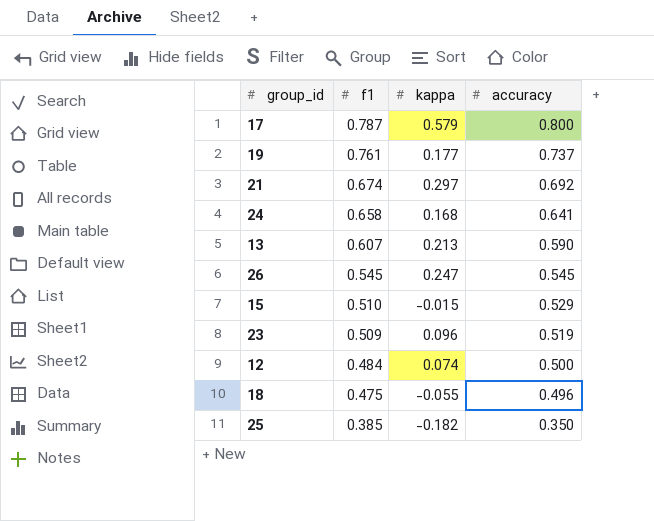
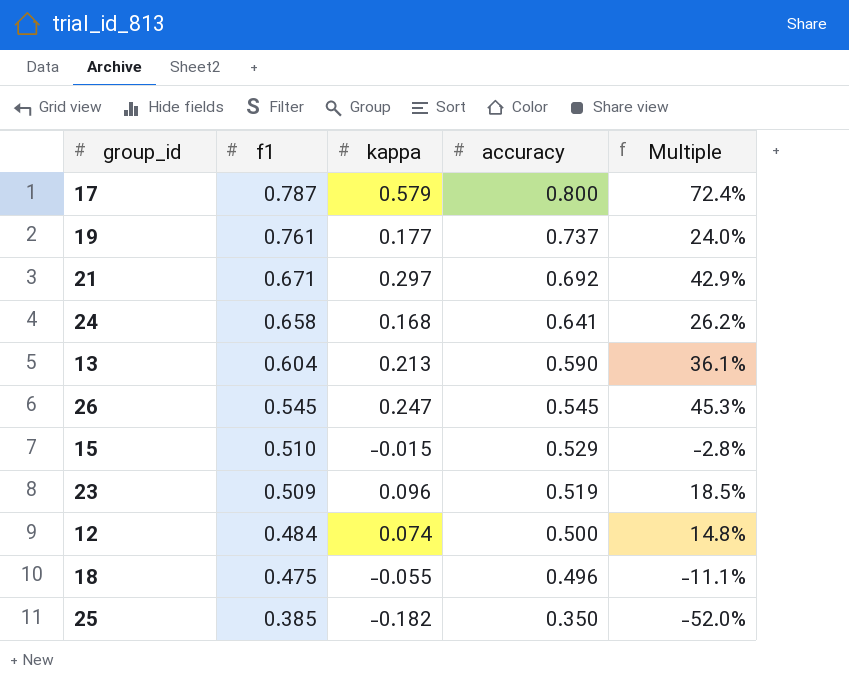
column Multiple | formula: none -> [kappa] / [accuracy]
21 | f1: 0.674 -> 0.671
13 | f1: 0.607 -> 0.604

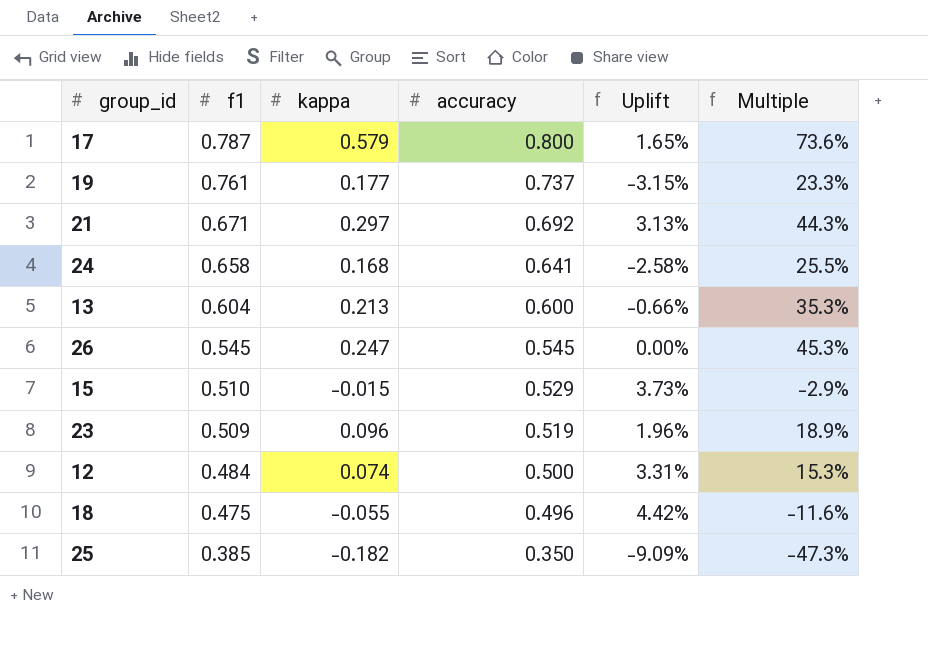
column Uplift | formula: none -> ([accuracy] - [f1]) / [f1]
column Multiple | formula: [kappa] / [accuracy] -> [kappa] / [f1]
13 | accuracy: 0.590 -> 0.600

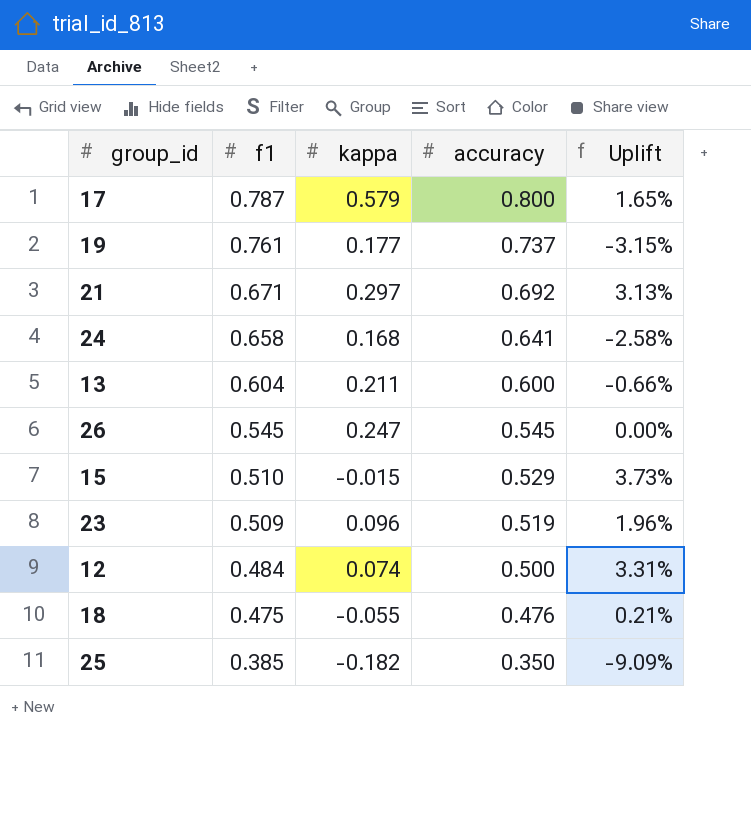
column Multiple | formula: [kappa] / [f1] -> none
13 | kappa: 0.213 -> 0.211
18 | accuracy: 0.496 -> 0.476
18 | Uplift: 4.42% -> 0.21%

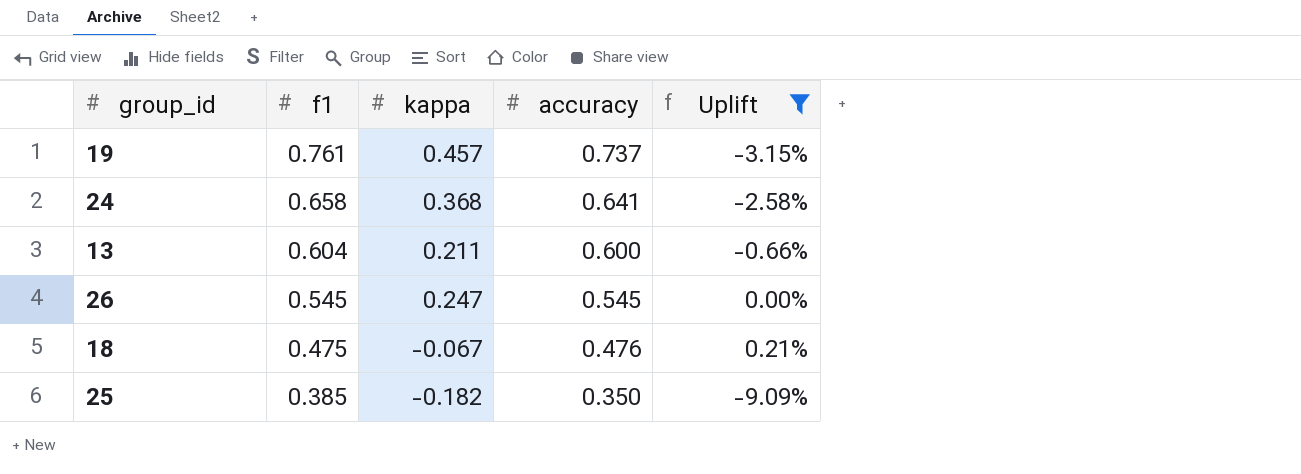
filter: none -> Uplift <= 0.21%
19 | kappa: 0.177 -> 0.457
24 | kappa: 0.168 -> 0.368
18 | kappa: -0.055 -> -0.067

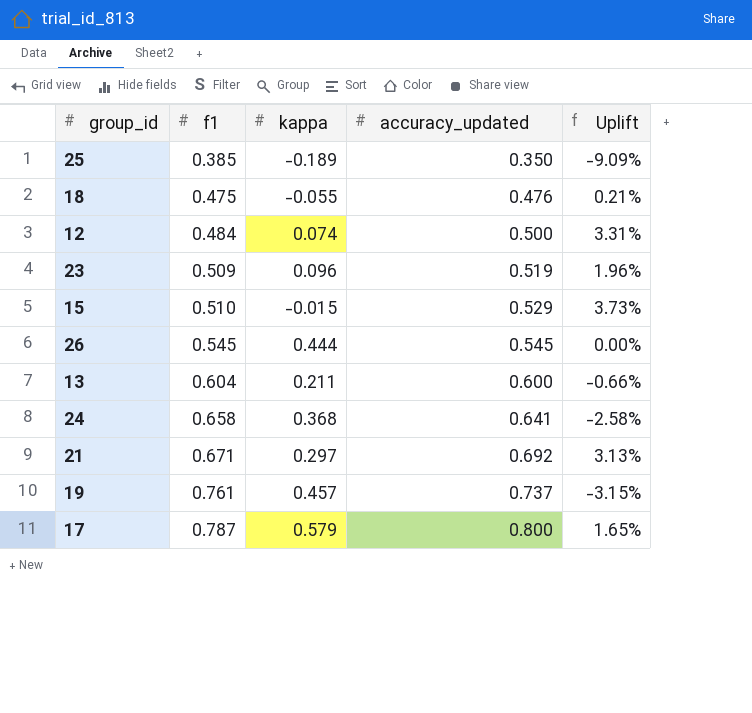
filter: Uplift <= 0.21% -> none
row order: f1 descending -> f1 ascending
column name: accuracy -> accuracy_updated
25 | kappa: -0.182 -> -0.189
18 | kappa: -0.067 -> -0.055
26 | kappa: 0.247 -> 0.444

